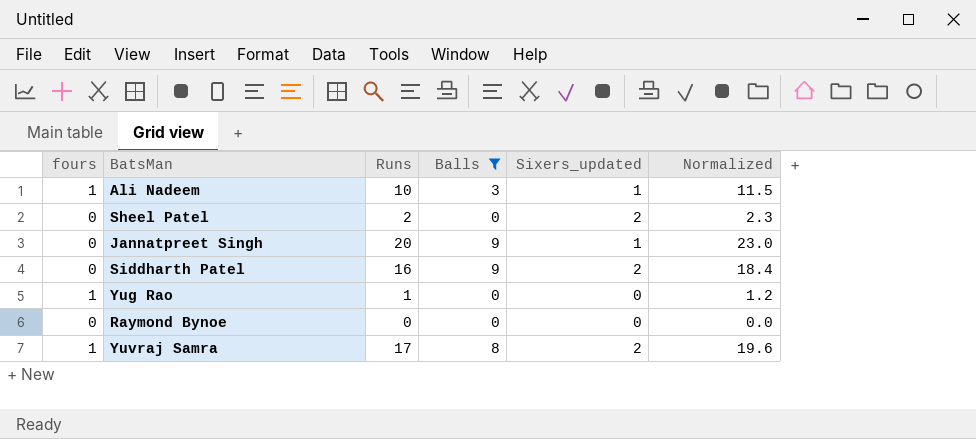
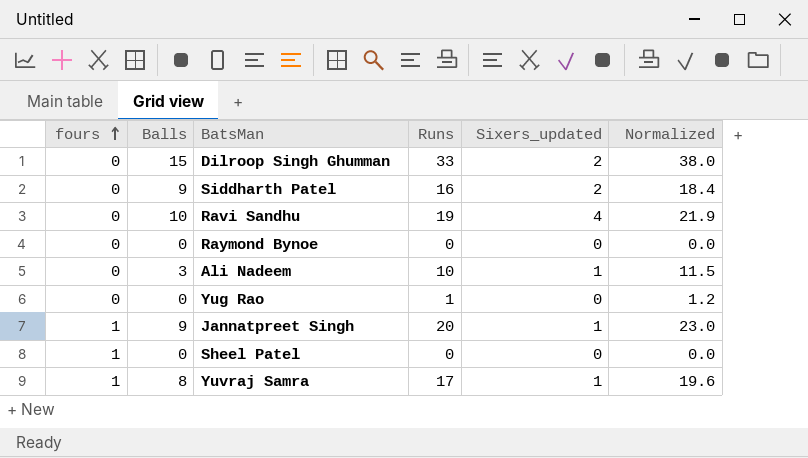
filter: Balls <= 9 -> none
row order: none -> fours ascending
column Balls | position: 4 -> 2
Ali Nadeem | fours: 1 -> 0
Yug Rao | fours: 1 -> 0
Jannatpreet Singh | fours: 0 -> 1
Sheel Patel | fours: 0 -> 1
Sheel Patel | Runs: 2 -> 0
Sheel Patel | Sixers_updated: 2 -> 0
Sheel Patel | Normalized: 2.3 -> 0.0
Yuvraj Samra | Sixers_updated: 2 -> 1

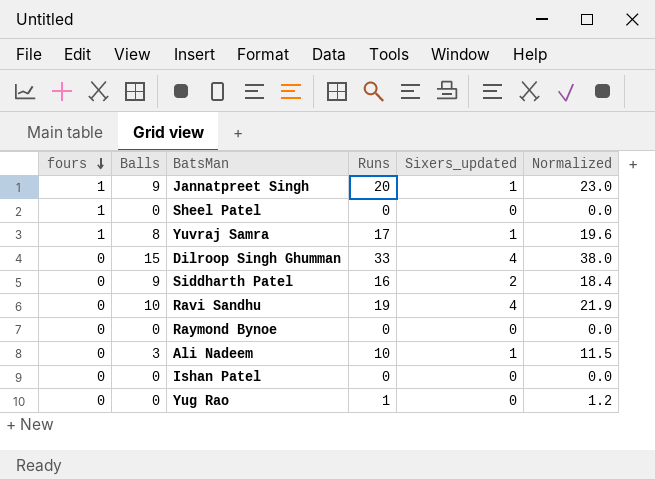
row order: fours ascending -> fours descending
Dilroop Singh Ghumman | Sixers_updated: 2 -> 4
row Ishan Patel: none -> 0 | 0 | 0 | 0 | 0.0

